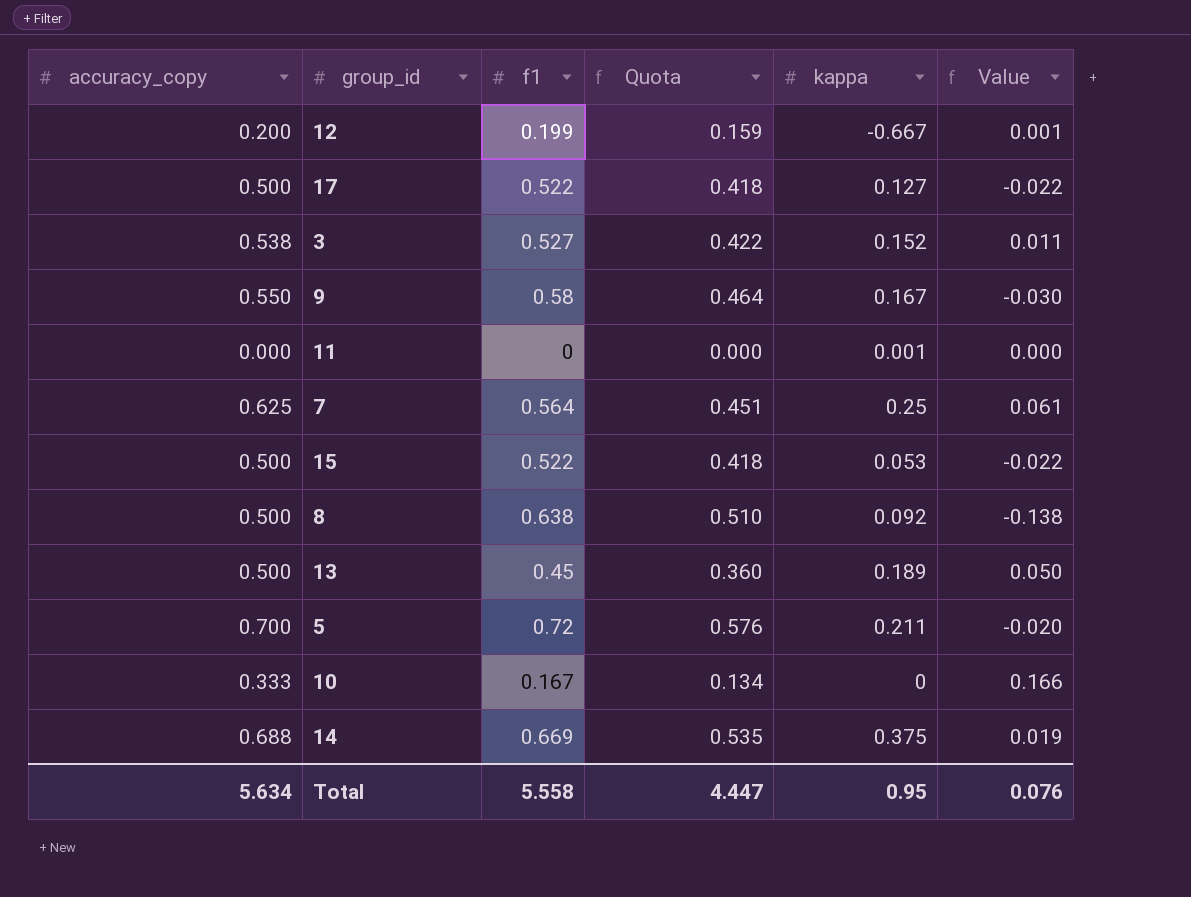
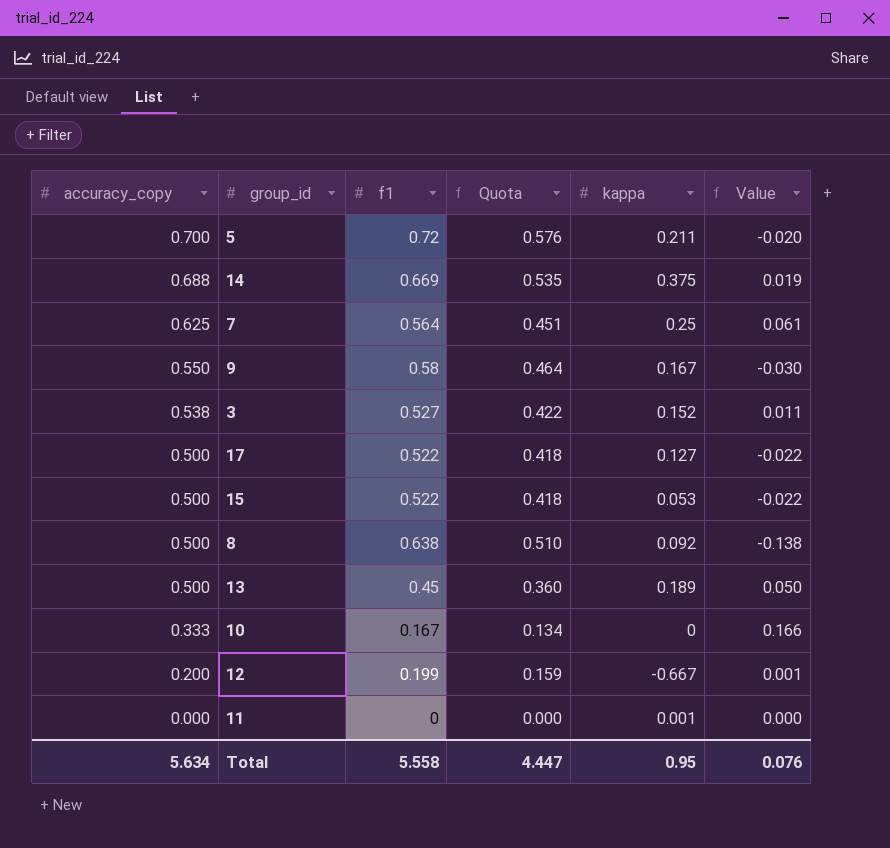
row order: none -> accuracy_copy descending

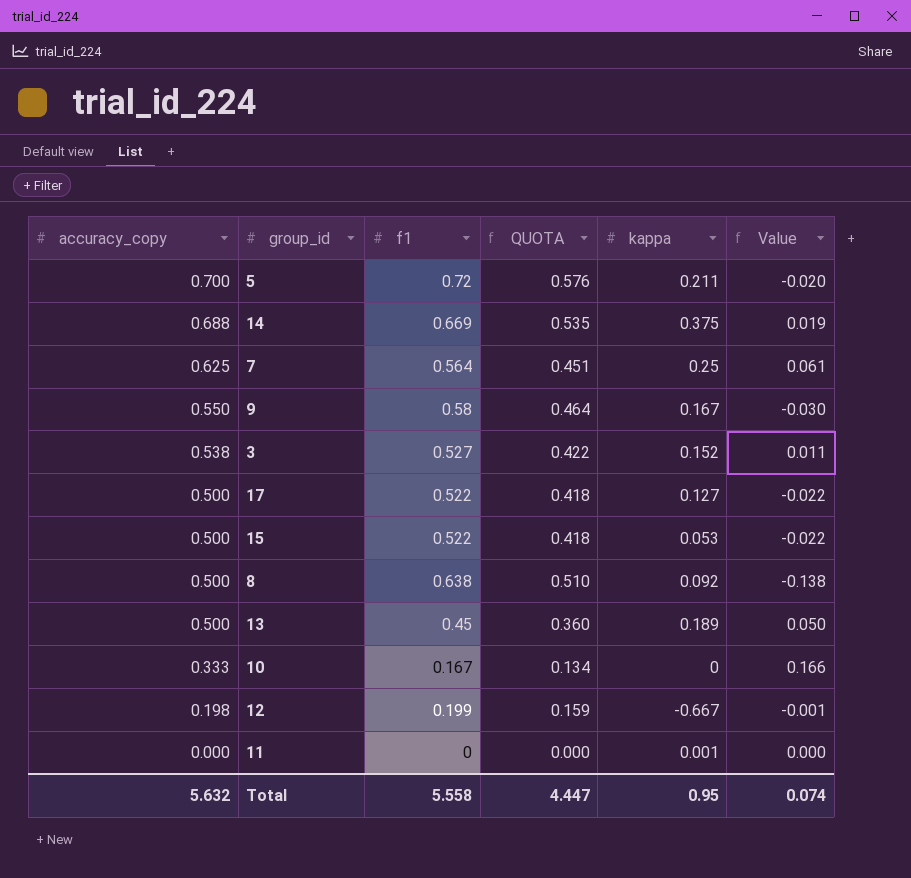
column name: Quota -> QUOTA
12 | accuracy_copy: 0.200 -> 0.198
12 | Value: 0.001 -> -0.001
Total | accuracy_copy: 5.634 -> 5.632
Total | Value: 0.076 -> 0.074

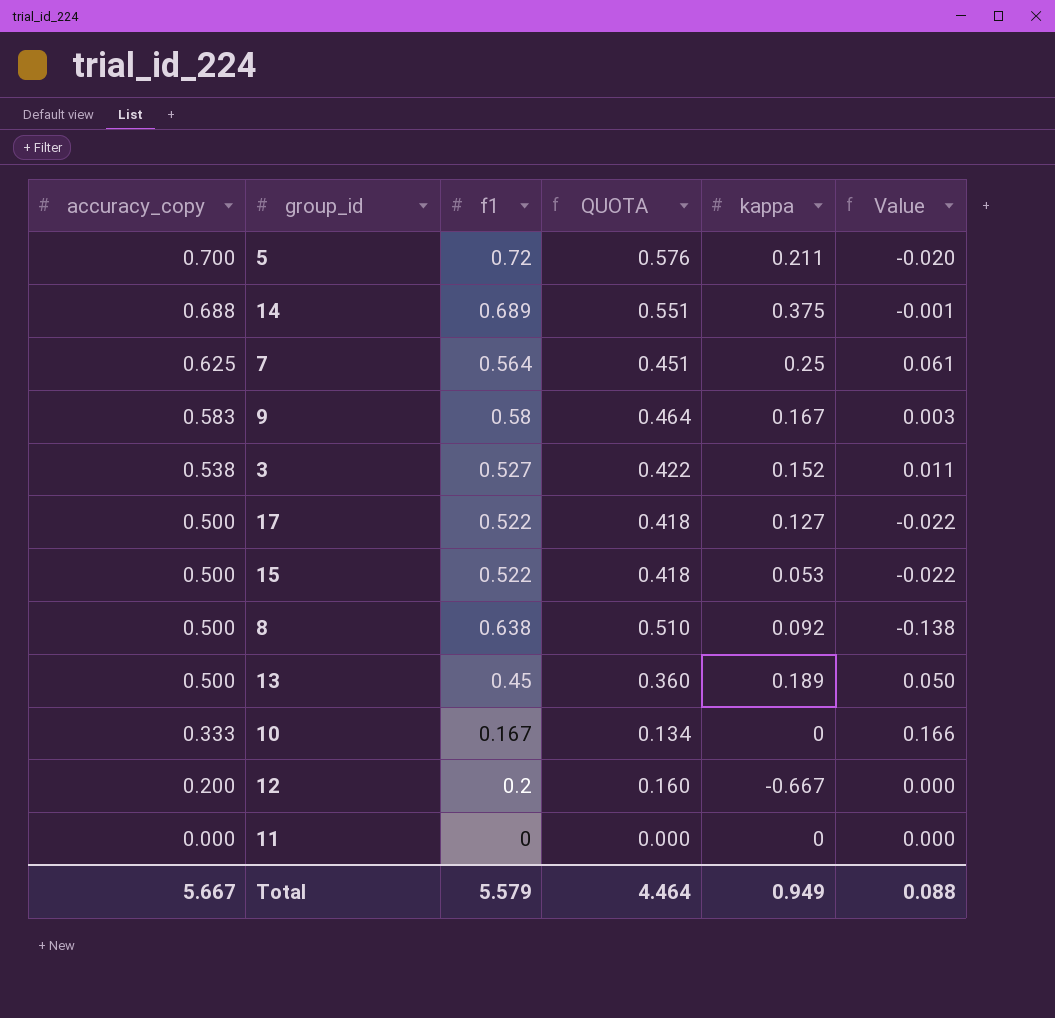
14 | f1: 0.669 -> 0.689
14 | QUOTA: 0.535 -> 0.551
14 | Value: 0.019 -> -0.001
9 | accuracy_copy: 0.550 -> 0.583
9 | Value: -0.030 -> 0.003
12 | accuracy_copy: 0.198 -> 0.200
12 | f1: 0.199 -> 0.2
12 | QUOTA: 0.159 -> 0.160
12 | Value: -0.001 -> 0.000
11 | kappa: 0.001 -> 0
Total | accuracy_copy: 5.632 -> 5.667
Total | f1: 5.558 -> 5.579
Total | QUOTA: 4.447 -> 4.464
Total | kappa: 0.95 -> 0.949
Total | Value: 0.074 -> 0.088

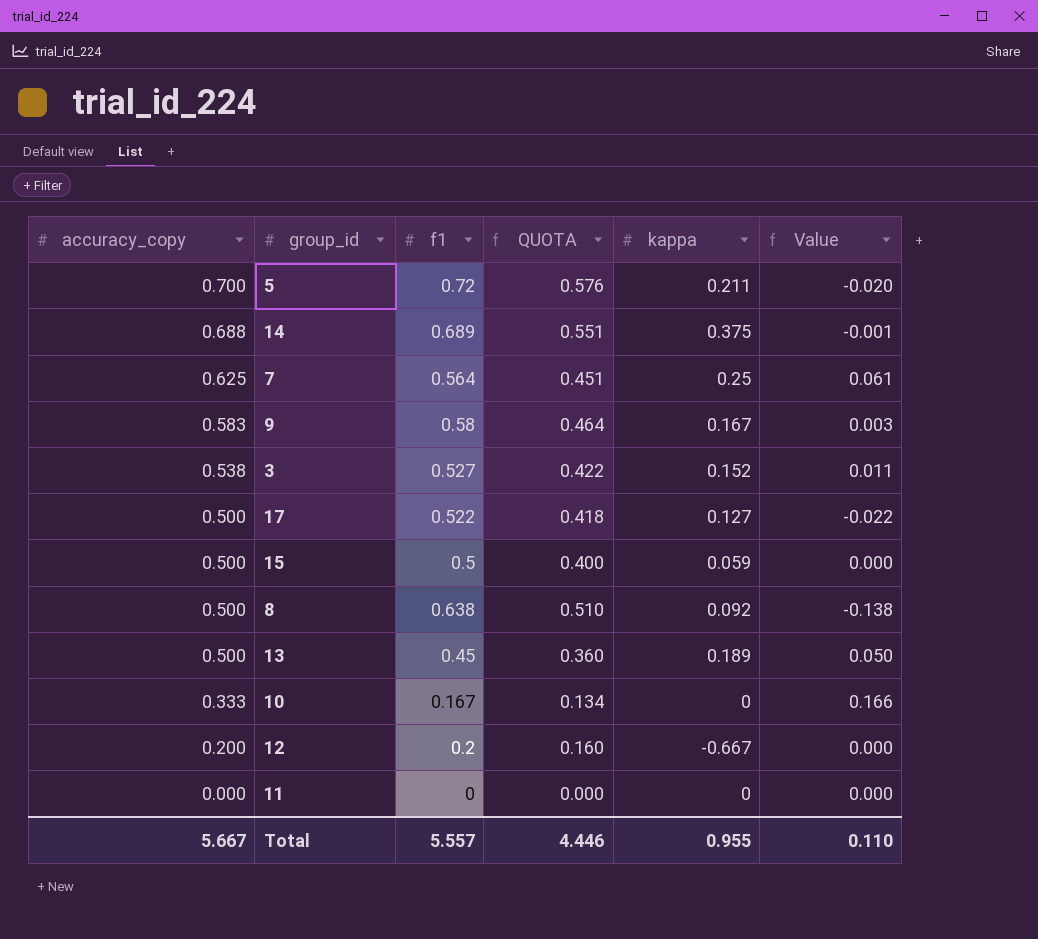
15 | f1: 0.522 -> 0.5
15 | QUOTA: 0.418 -> 0.400
15 | kappa: 0.053 -> 0.059
15 | Value: -0.022 -> 0.000
Total | f1: 5.579 -> 5.557
Total | QUOTA: 4.464 -> 4.446
Total | kappa: 0.949 -> 0.955
Total | Value: 0.088 -> 0.110

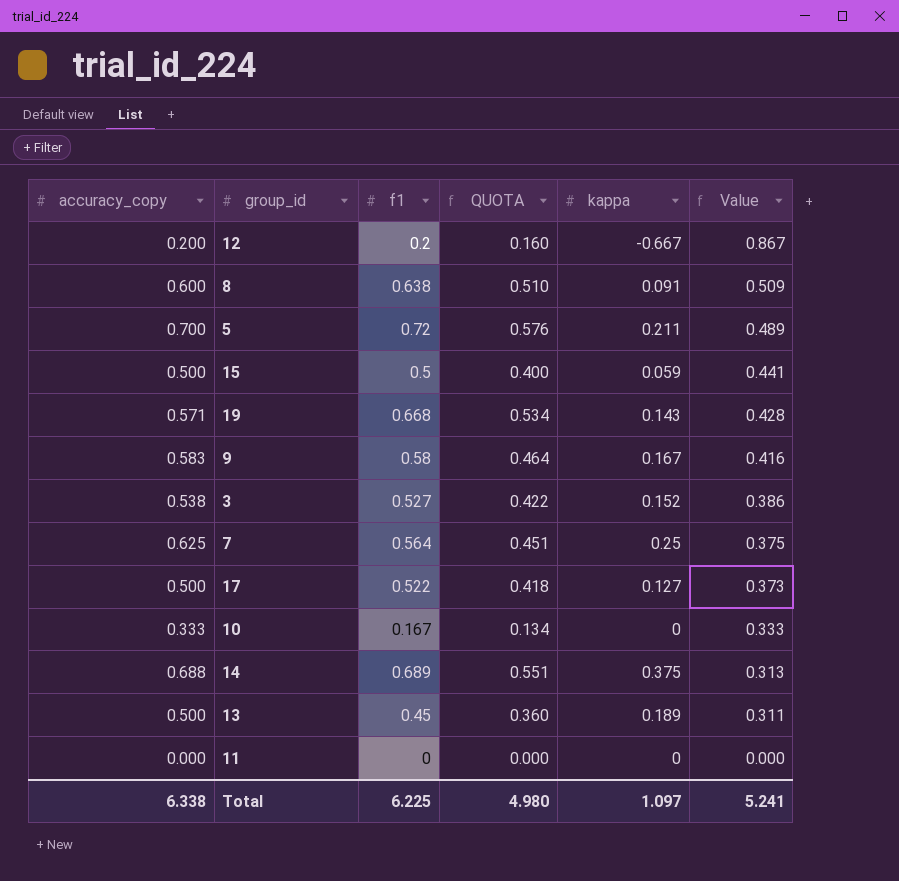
row order: accuracy_copy descending -> Value descending
column Value | formula: [accuracy_copy] - [f1] -> [accuracy_copy] - [kappa]
8 | accuracy_copy: 0.500 -> 0.600
8 | kappa: 0.092 -> 0.091
row 19: none -> 0.571 | 0.668 | 0.534 | 0.143 | 0.428
Total | accuracy_copy: 5.667 -> 6.338
Total | f1: 5.557 -> 6.225
Total | QUOTA: 4.446 -> 4.980
Total | kappa: 0.955 -> 1.097
Total | Value: 0.110 -> 5.241

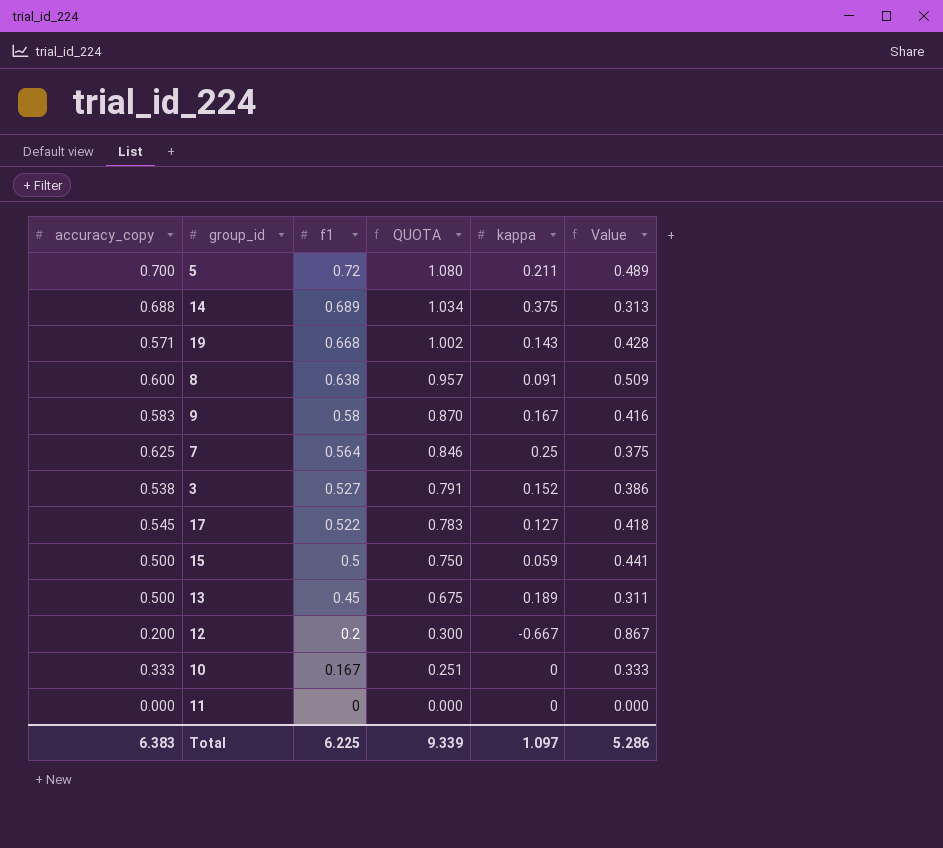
row order: Value descending -> f1 descending
column QUOTA | formula: [f1] * 0.8 -> [f1] * 1.5
17 | accuracy_copy: 0.500 -> 0.545
17 | Value: 0.373 -> 0.418
Total | accuracy_copy: 6.338 -> 6.383
Total | QUOTA: 4.980 -> 9.339
Total | Value: 5.241 -> 5.286

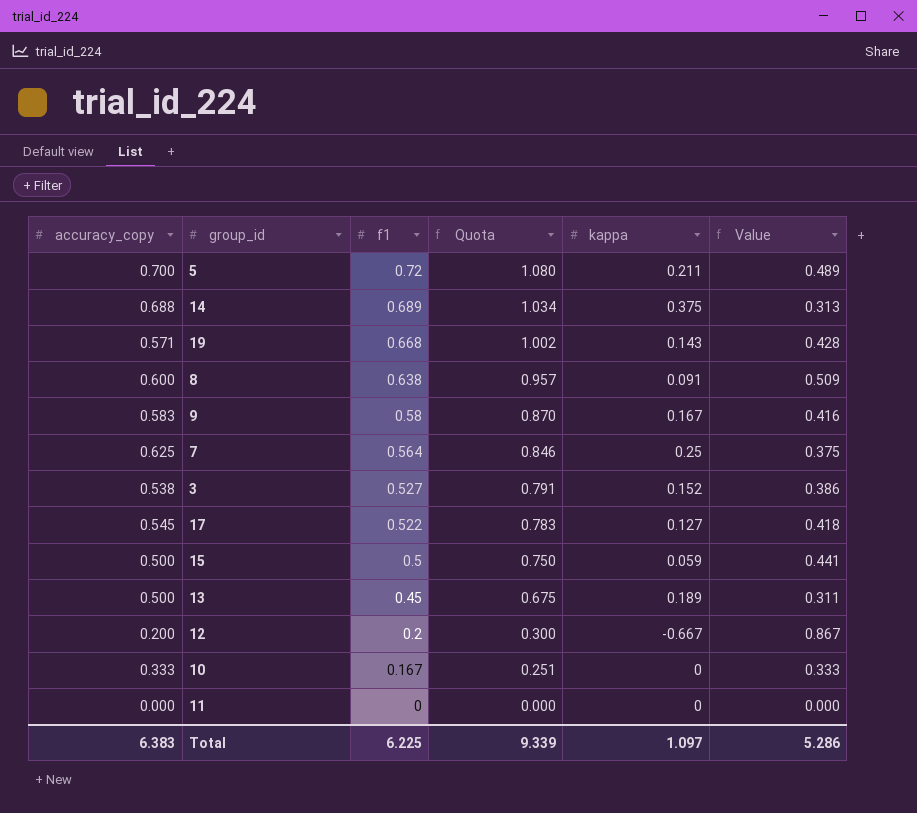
column name: QUOTA -> Quota

